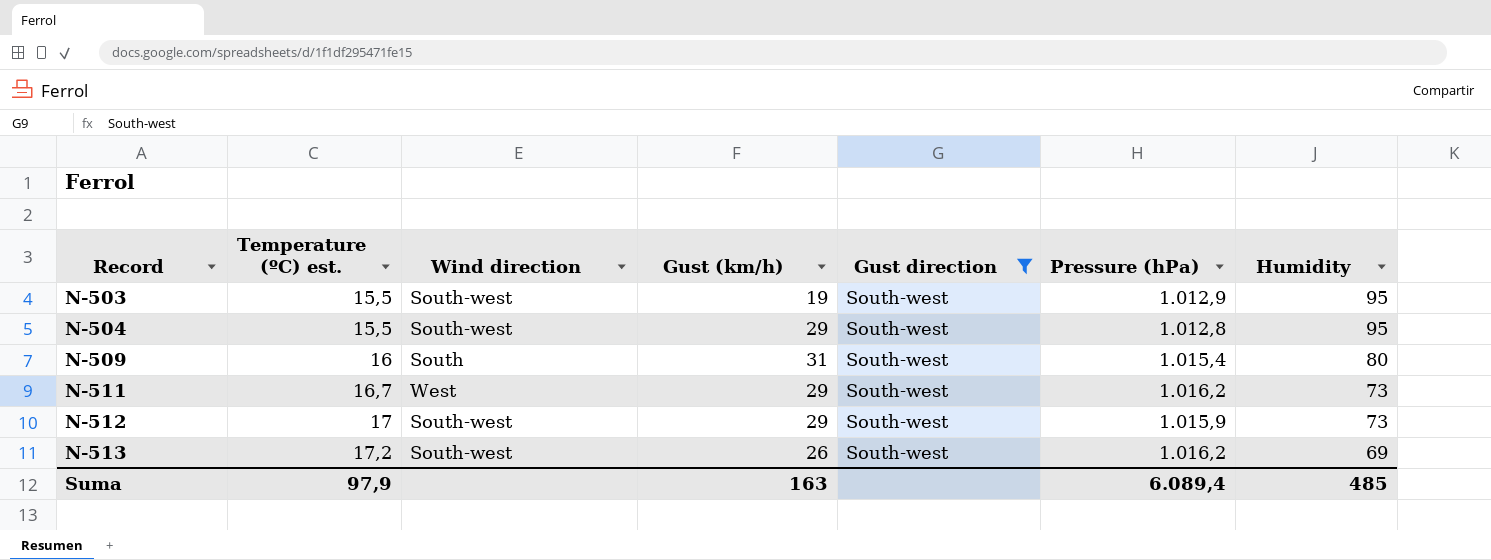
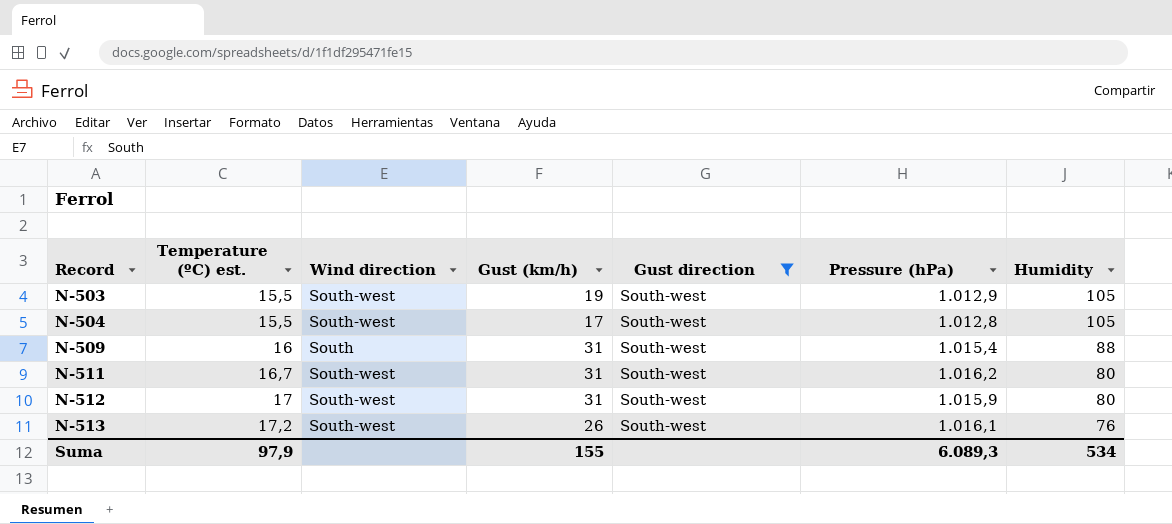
N-503 | Humidity: 95 -> 105
N-504 | Gust (km/h): 29 -> 17
N-504 | Humidity: 95 -> 105
N-509 | Humidity: 80 -> 88
N-511 | Wind direction: West -> South-west
N-511 | Gust (km/h): 29 -> 31
N-511 | Humidity: 73 -> 80
N-512 | Gust (km/h): 29 -> 31
N-512 | Humidity: 73 -> 80
N-513 | Pressure (hPa): 1.016,2 -> 1.016,1
N-513 | Humidity: 69 -> 76
Suma | Gust (km/h): 163 -> 155
Suma | Pressure (hPa): 6.089,4 -> 6.089,3
Suma | Humidity: 485 -> 534

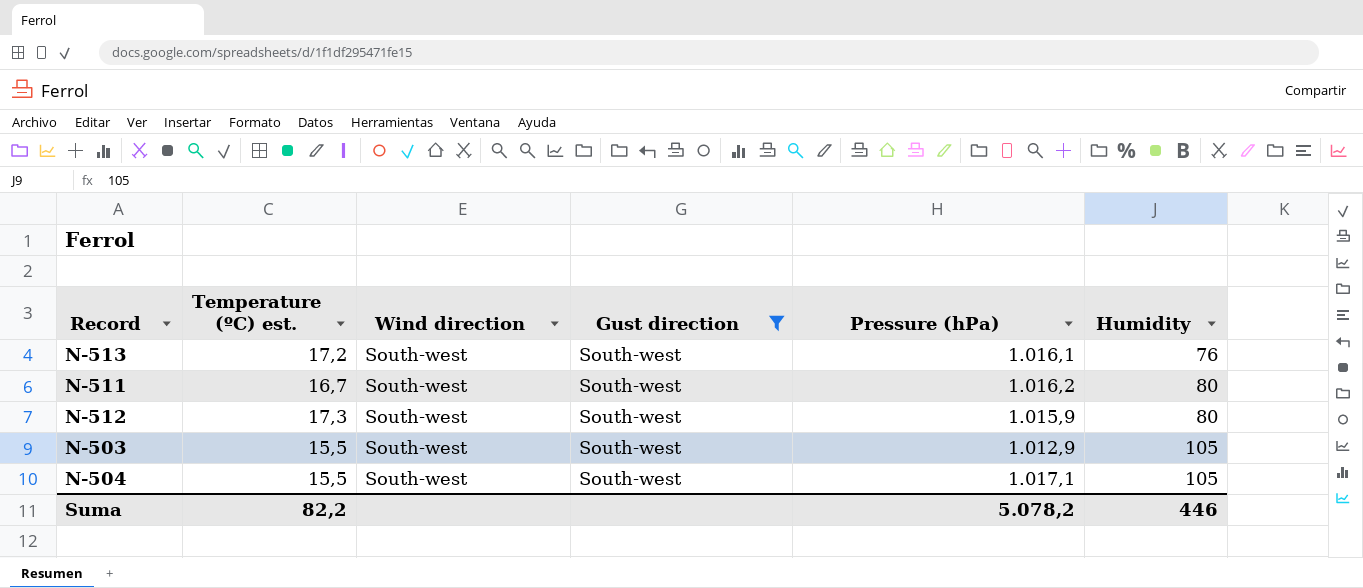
row order: Record ascending -> Humidity ascending
column Gust (km/h) | position: 4 -> none
row N-509: 16 | South | 31 | South-west | 1.015,4 | 88 -> none
N-512 | Temperature (ºC) est.: 17 -> 17,3
N-504 | Pressure (hPa): 1.012,8 -> 1.017,1
Suma | Temperature (ºC) est.: 97,9 -> 82,2
Suma | Pressure (hPa): 6.089,3 -> 5.078,2
Suma | Humidity: 534 -> 446

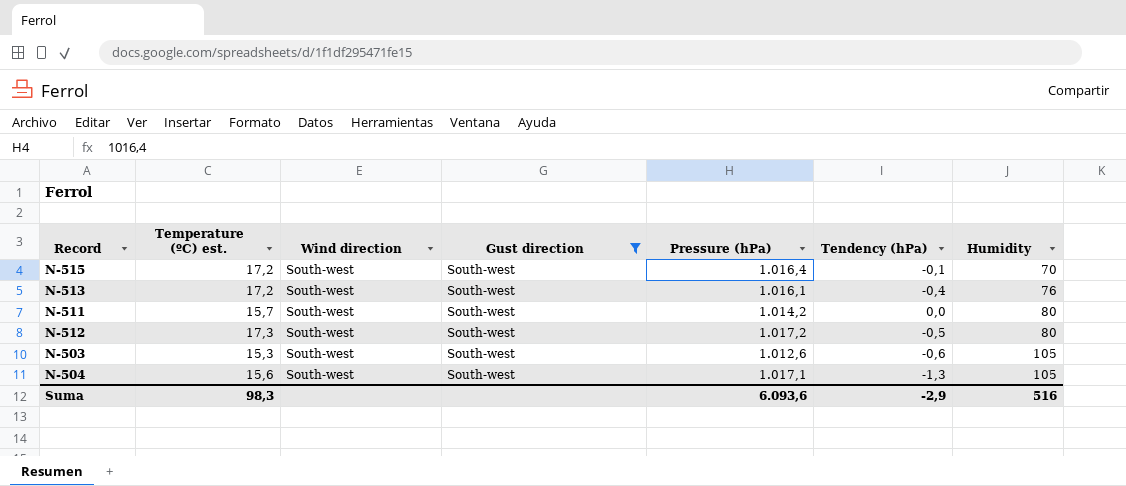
column Tendency (hPa) | position: none -> 6
row N-515: none -> 17,2 | South-west | South-west | 1.016,4 | -0,1 | 70
N-511 | Temperature (ºC) est.: 16,7 -> 15,7
N-511 | Pressure (hPa): 1.016,2 -> 1.014,2
N-512 | Pressure (hPa): 1.015,9 -> 1.017,2
N-503 | Temperature (ºC) est.: 15,5 -> 15,3
N-503 | Pressure (hPa): 1.012,9 -> 1.012,6
N-504 | Temperature (ºC) est.: 15,5 -> 15,6
Suma | Temperature (ºC) est.: 82,2 -> 98,3
Suma | Pressure (hPa): 5.078,2 -> 6.093,6
Suma | Humidity: 446 -> 516

